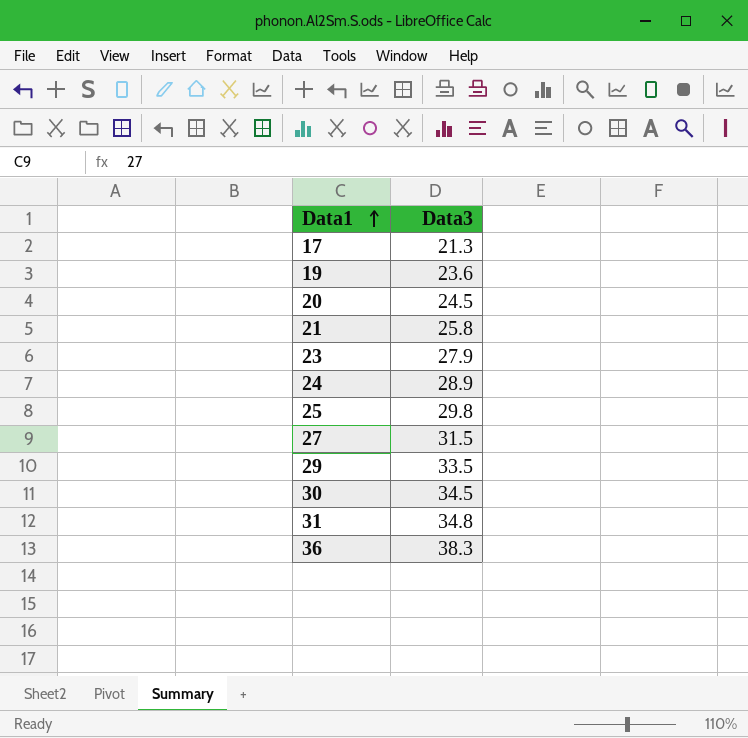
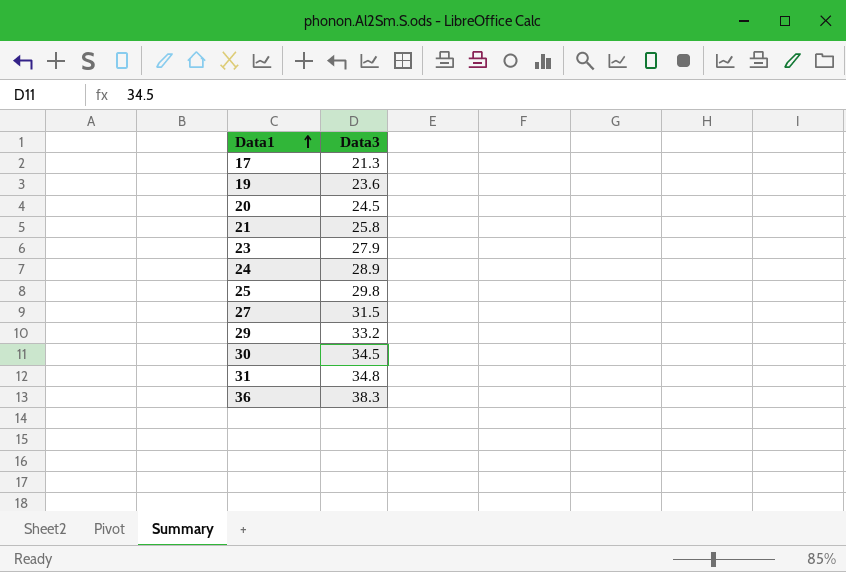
29 | Data3: 33.5 -> 33.2

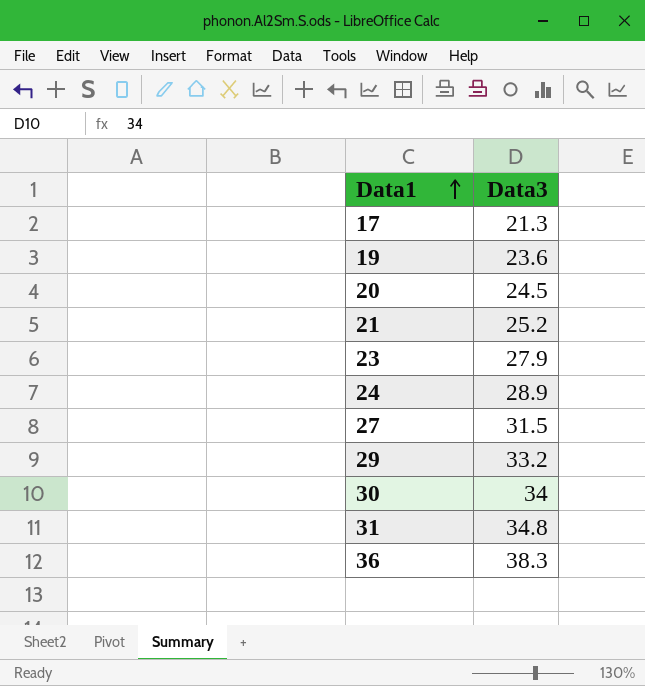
row 25: 29.8 -> none
21 | Data3: 25.8 -> 25.2
30 | Data3: 34.5 -> 34

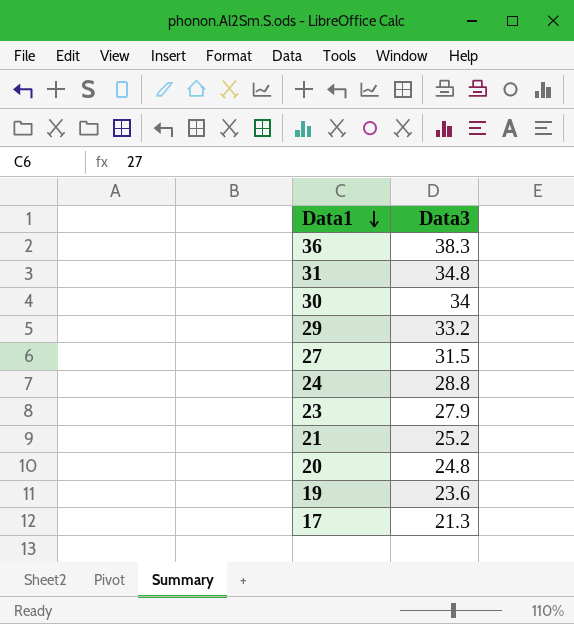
row order: Data1 ascending -> Data1 descending
24 | Data3: 28.9 -> 28.8
20 | Data3: 24.5 -> 24.8

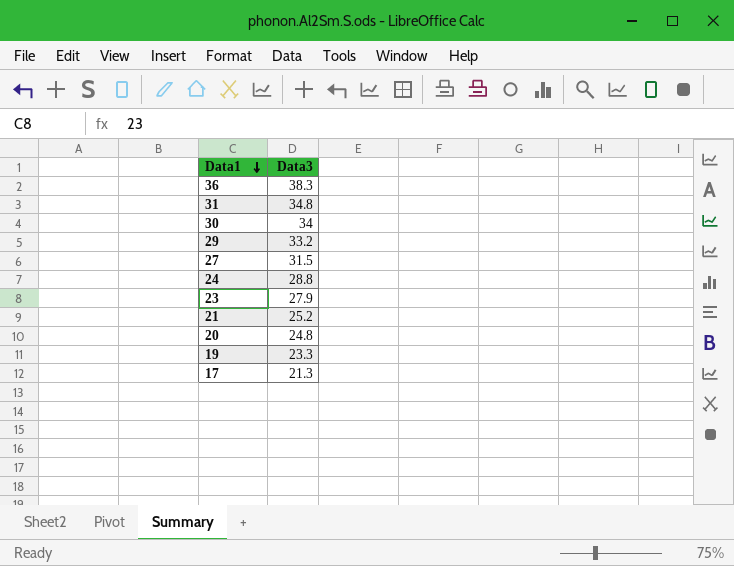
19 | Data3: 23.6 -> 23.3

